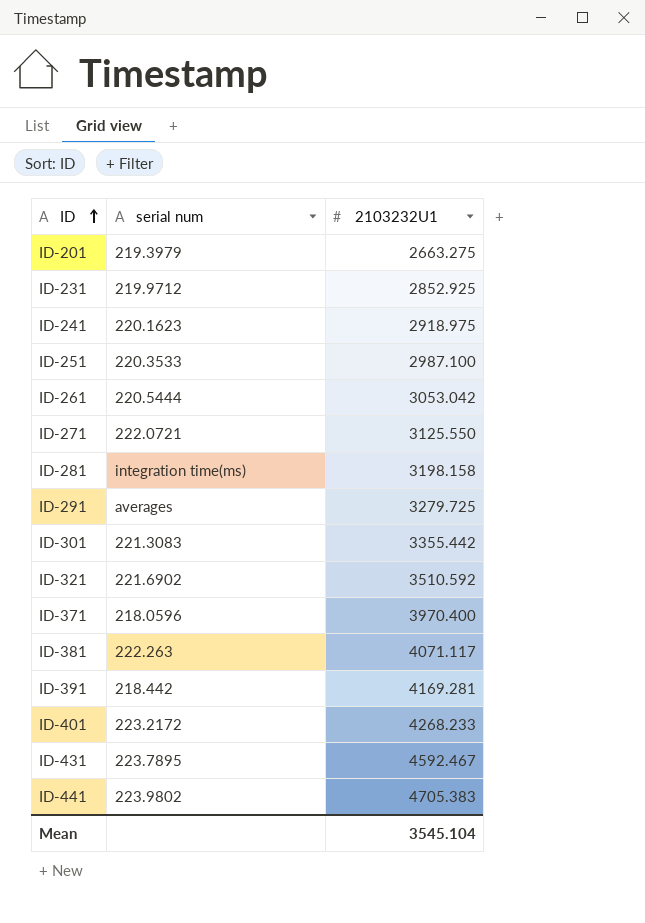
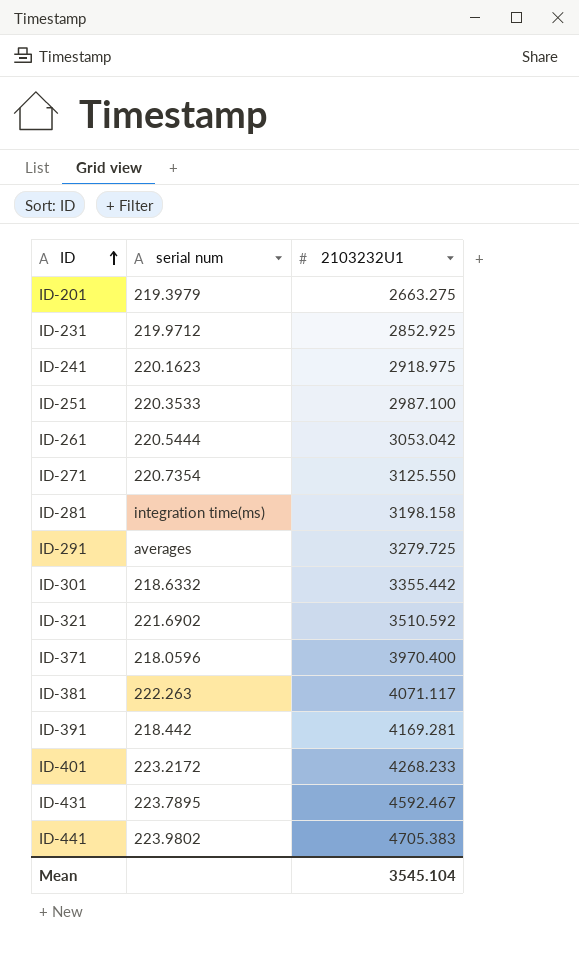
ID-271 | serial num: 222.0721 -> 220.7354
ID-301 | serial num: 221.3083 -> 218.6332

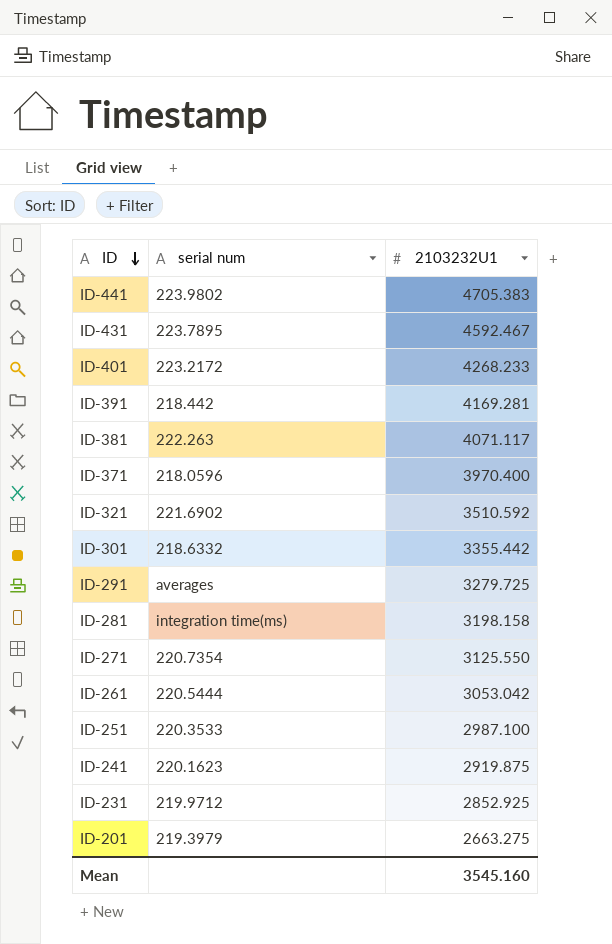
row order: ID ascending -> ID descending
ID-241 | 2103232U1: 2918.975 -> 2919.875
Mean | 2103232U1: 3545.104 -> 3545.160

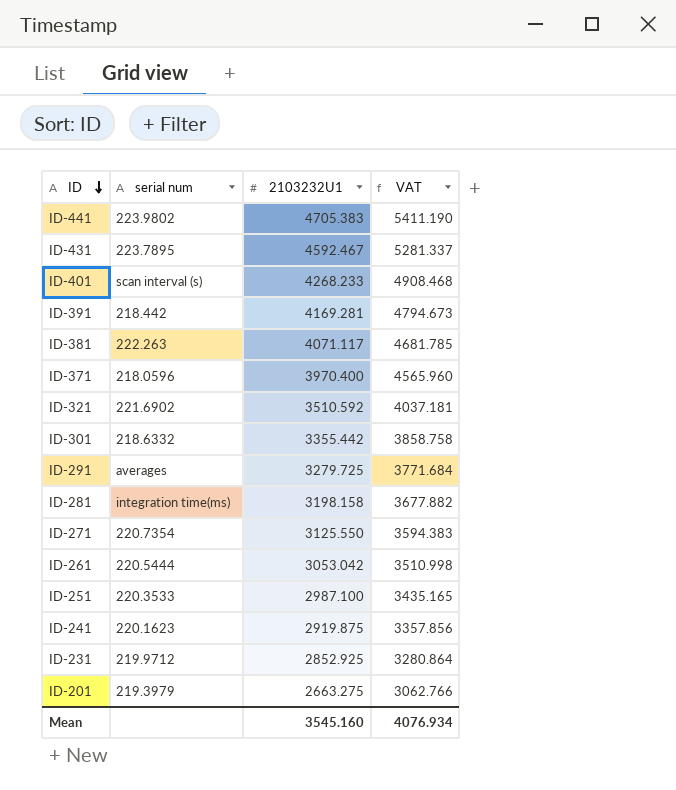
column VAT | formula: none -> [2103232U1] * 1.15
ID-401 | serial num: 223.2172 -> scan interval (s)

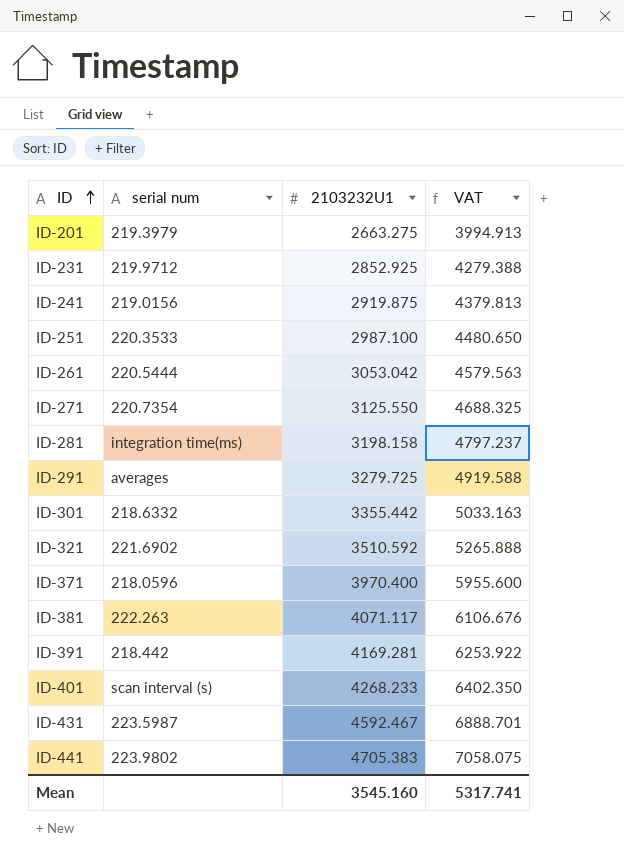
row order: ID descending -> ID ascending
column VAT | formula: [2103232U1] * 1.15 -> [2103232U1] * 1.5
ID-241 | serial num: 220.1623 -> 219.0156
ID-431 | serial num: 223.7895 -> 223.5987
Mean | VAT: 4076.934 -> 5317.741

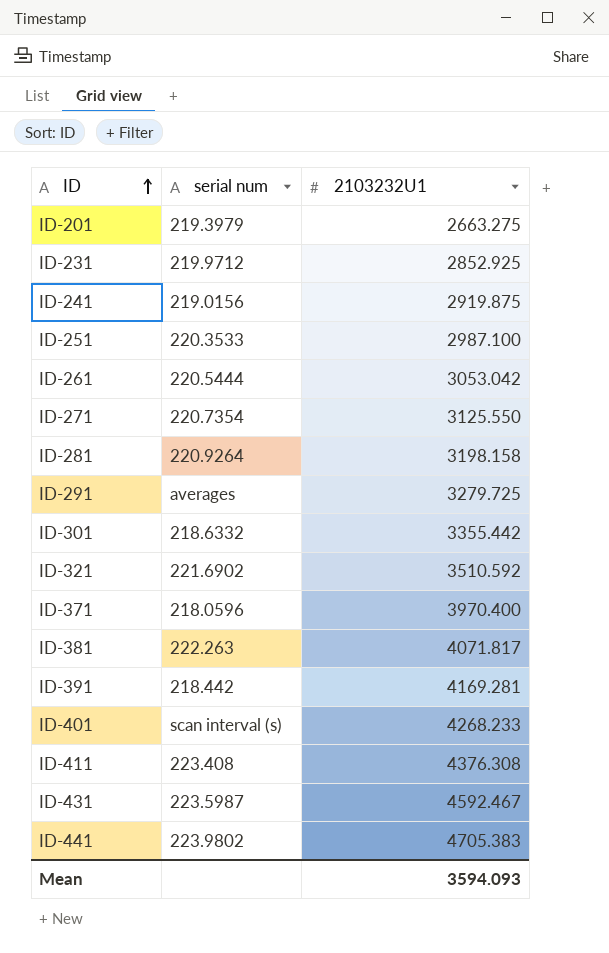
column VAT | formula: [2103232U1] * 1.5 -> none
ID-281 | serial num: integration time(ms) -> 220.9264
ID-381 | 2103232U1: 4071.117 -> 4071.817
row ID-411: none -> 223.408 | 4376.308
Mean | 2103232U1: 3545.160 -> 3594.093

